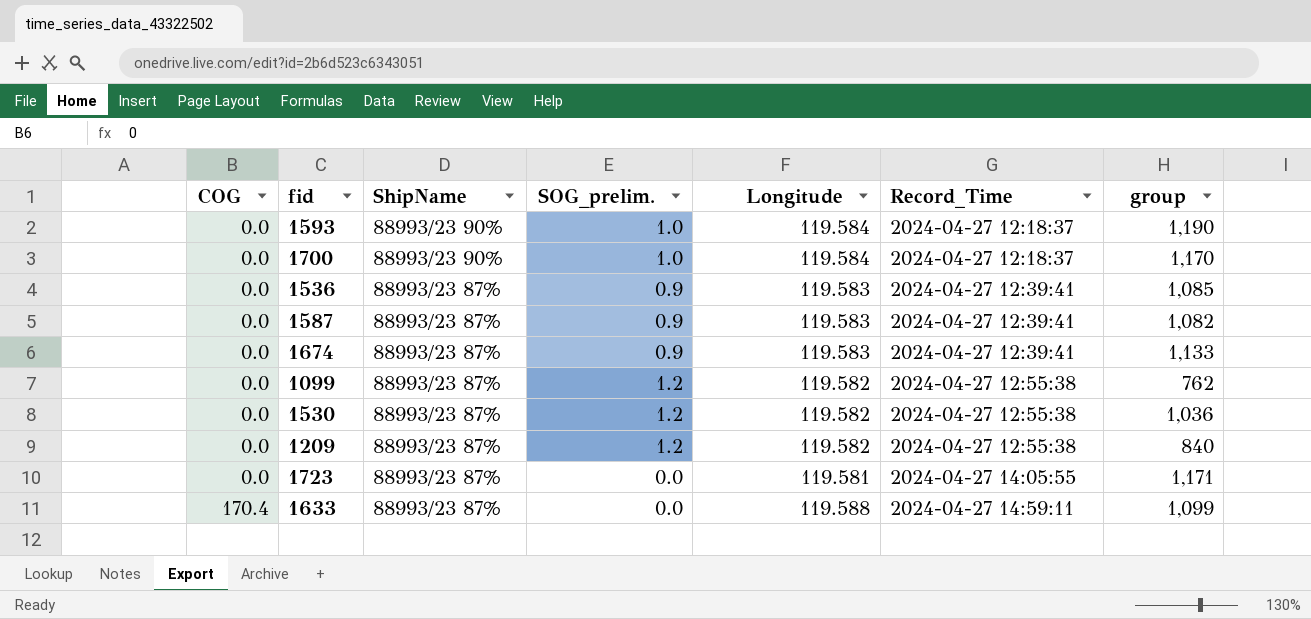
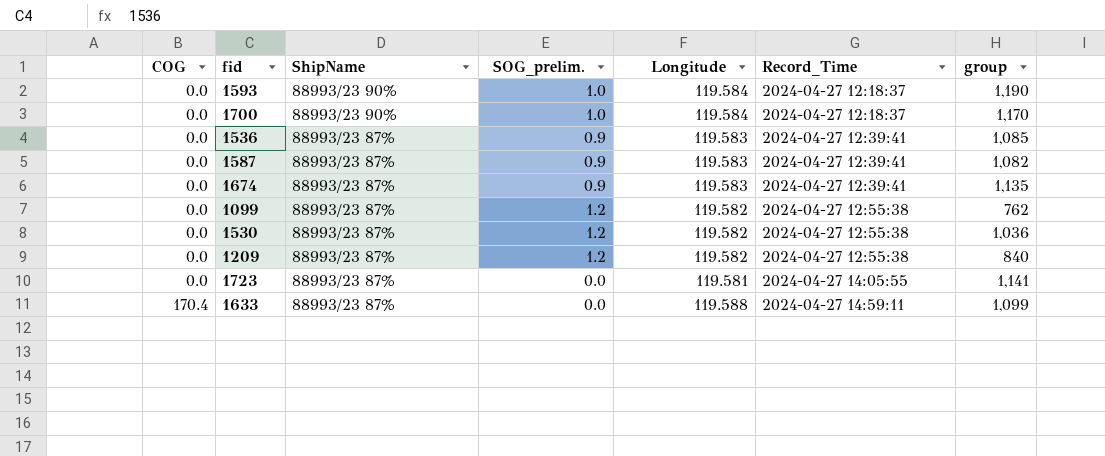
1674 | group: 1,133 -> 1,135
1723 | group: 1,171 -> 1,141

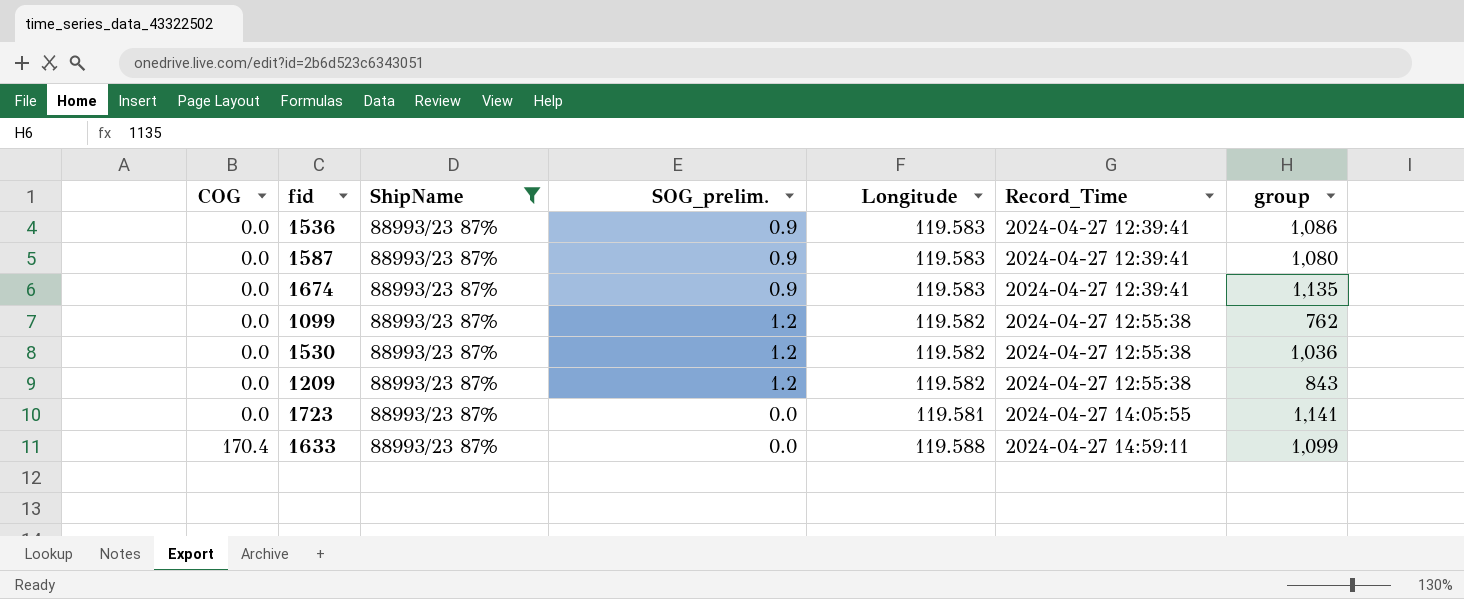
filter: none -> ShipName = 88993/23 87%
1536 | group: 1,085 -> 1,086
1587 | group: 1,082 -> 1,080
1209 | group: 840 -> 843

